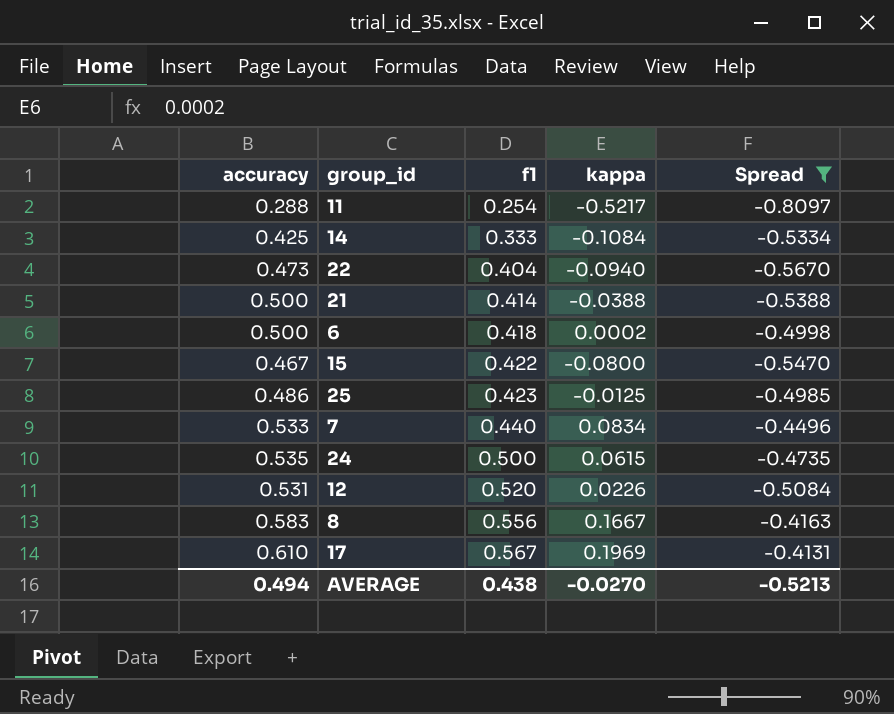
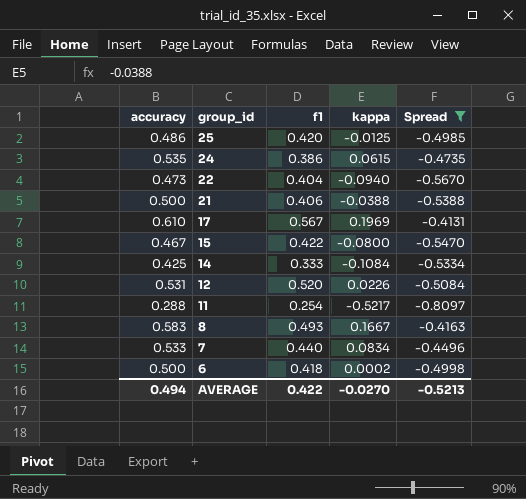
row order: f1 ascending -> group_id descending
25 | f1: 0.423 -> 0.420
24 | f1: 0.500 -> 0.386
21 | f1: 0.414 -> 0.406
8 | f1: 0.556 -> 0.493
AVERAGE | f1: 0.438 -> 0.422

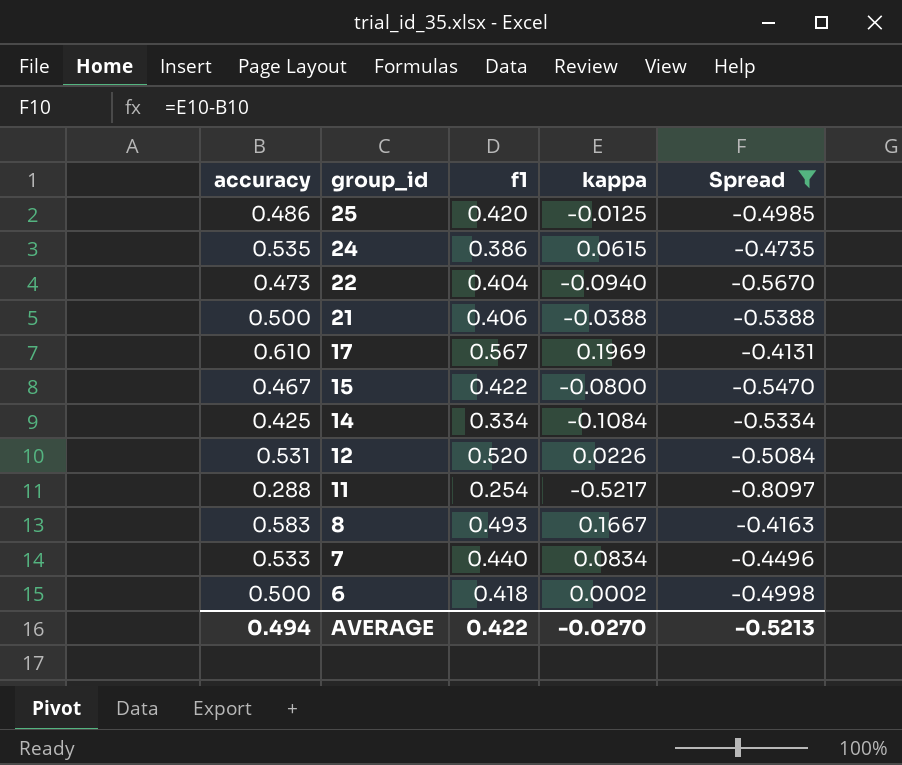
14 | f1: 0.333 -> 0.334

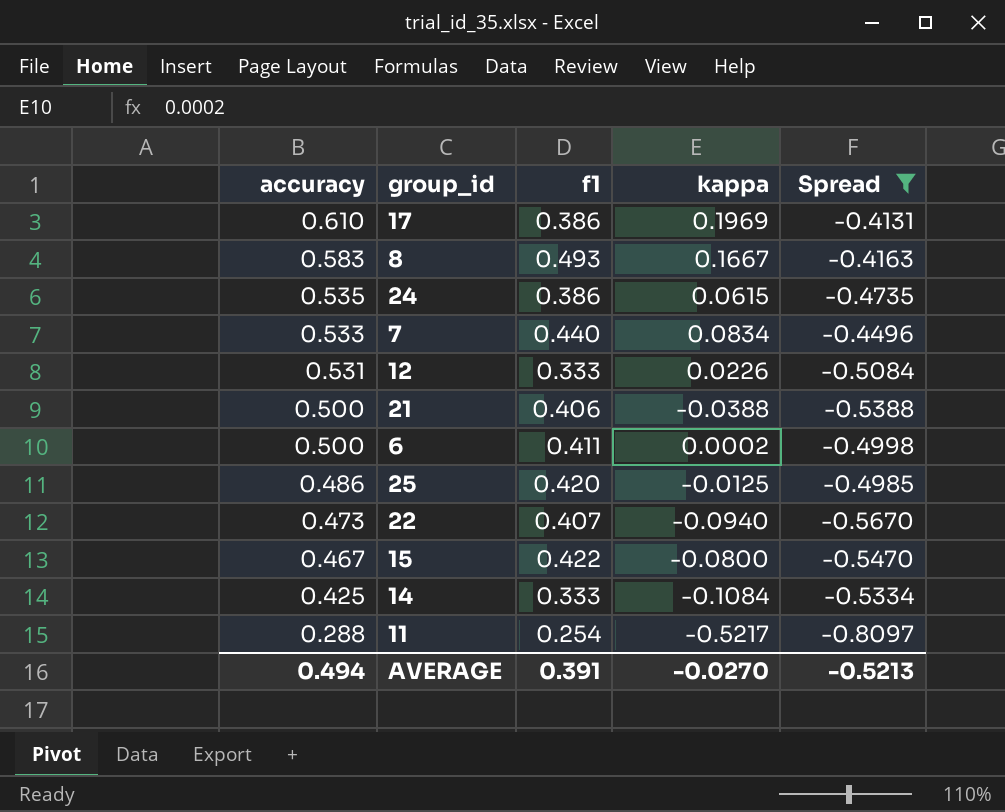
row order: group_id descending -> accuracy descending
17 | f1: 0.567 -> 0.386
12 | f1: 0.520 -> 0.333
6 | f1: 0.418 -> 0.411
22 | f1: 0.404 -> 0.407
14 | f1: 0.334 -> 0.333
AVERAGE | f1: 0.422 -> 0.391

